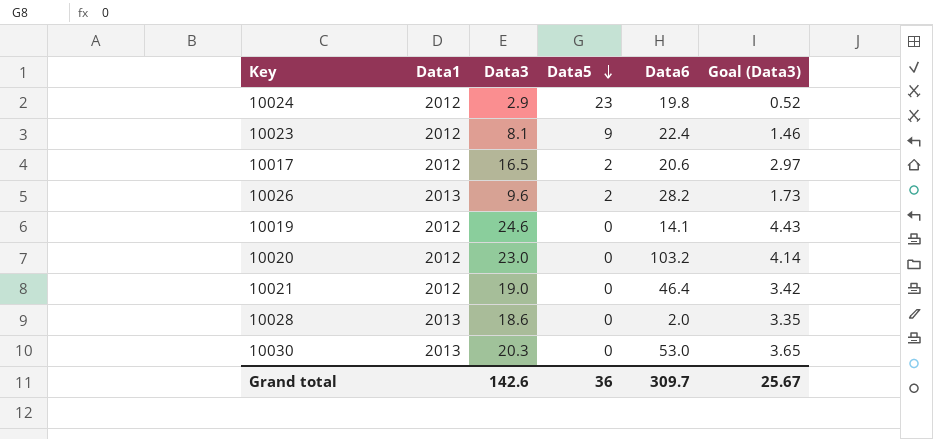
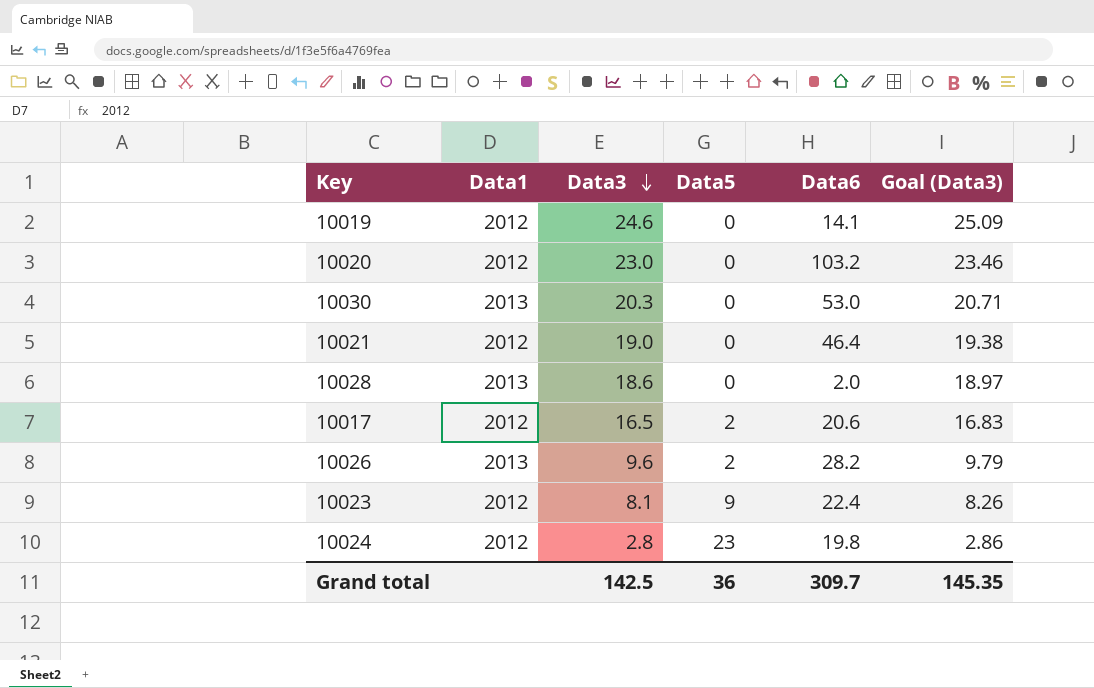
row order: Data5 descending -> Data3 descending
column Goal (Data3) | formula: [Data3] * 0.18 -> [Data3] * 1.02
10024 | Data3: 2.9 -> 2.8
Grand total | Data3: 142.6 -> 142.5
Grand total | Goal (Data3): 25.67 -> 145.35

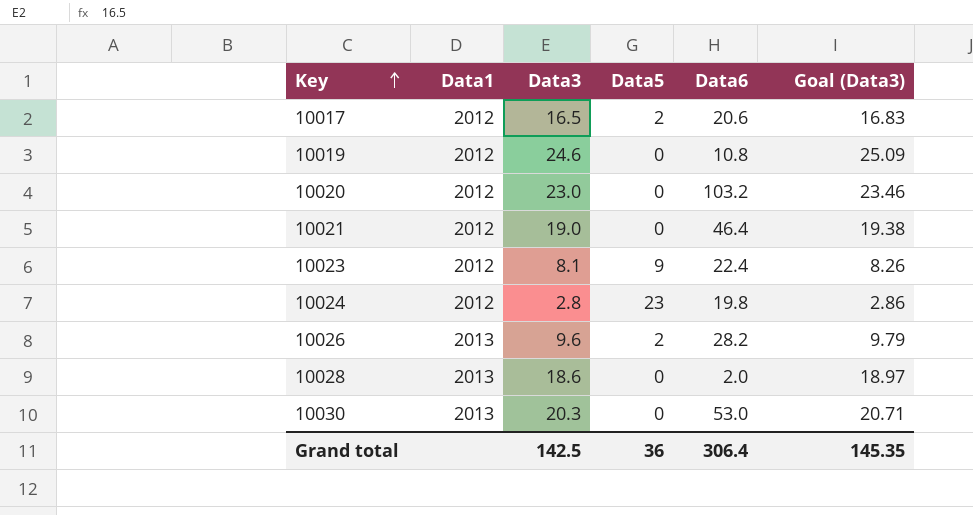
row order: Data3 descending -> Key ascending
10019 | Data6: 14.1 -> 10.8
Grand total | Data6: 309.7 -> 306.4

